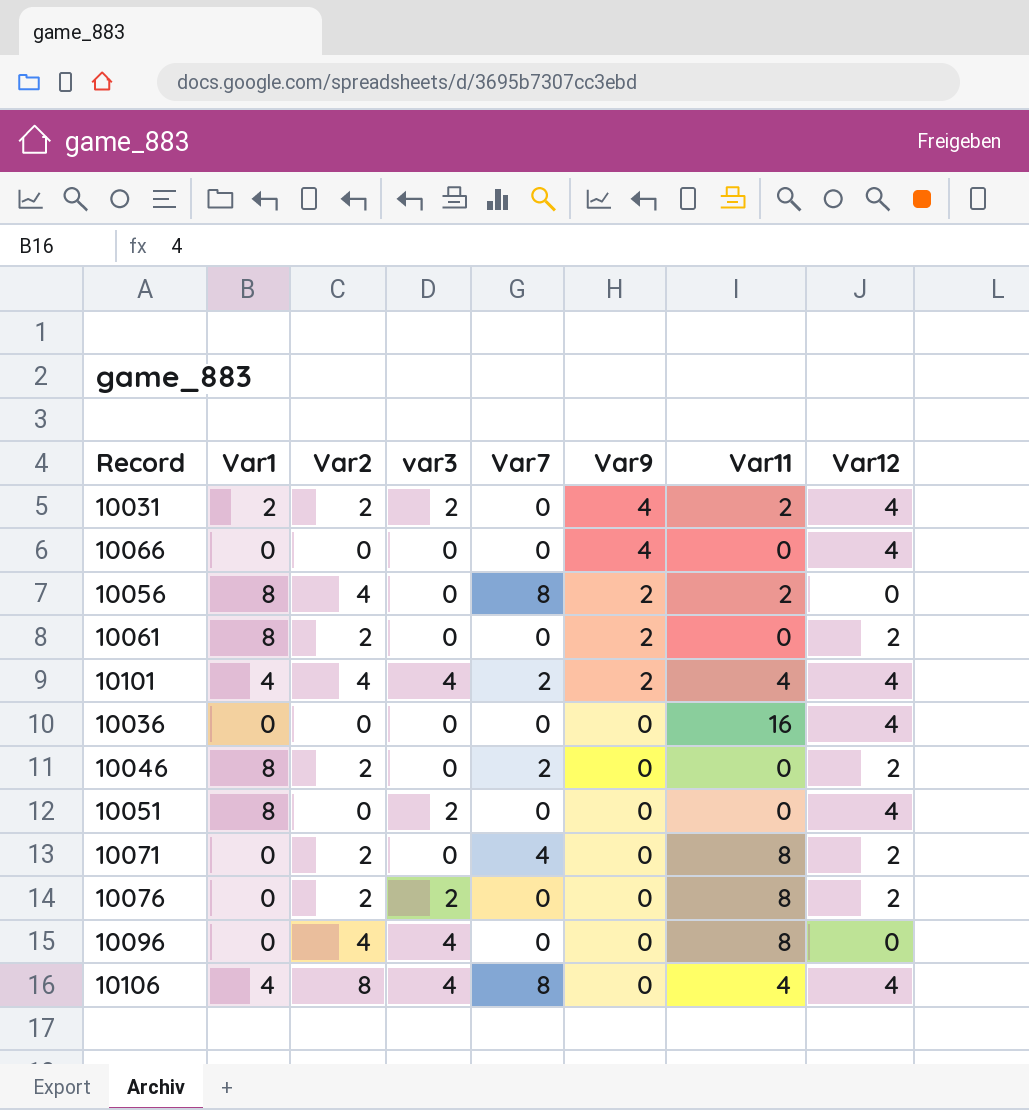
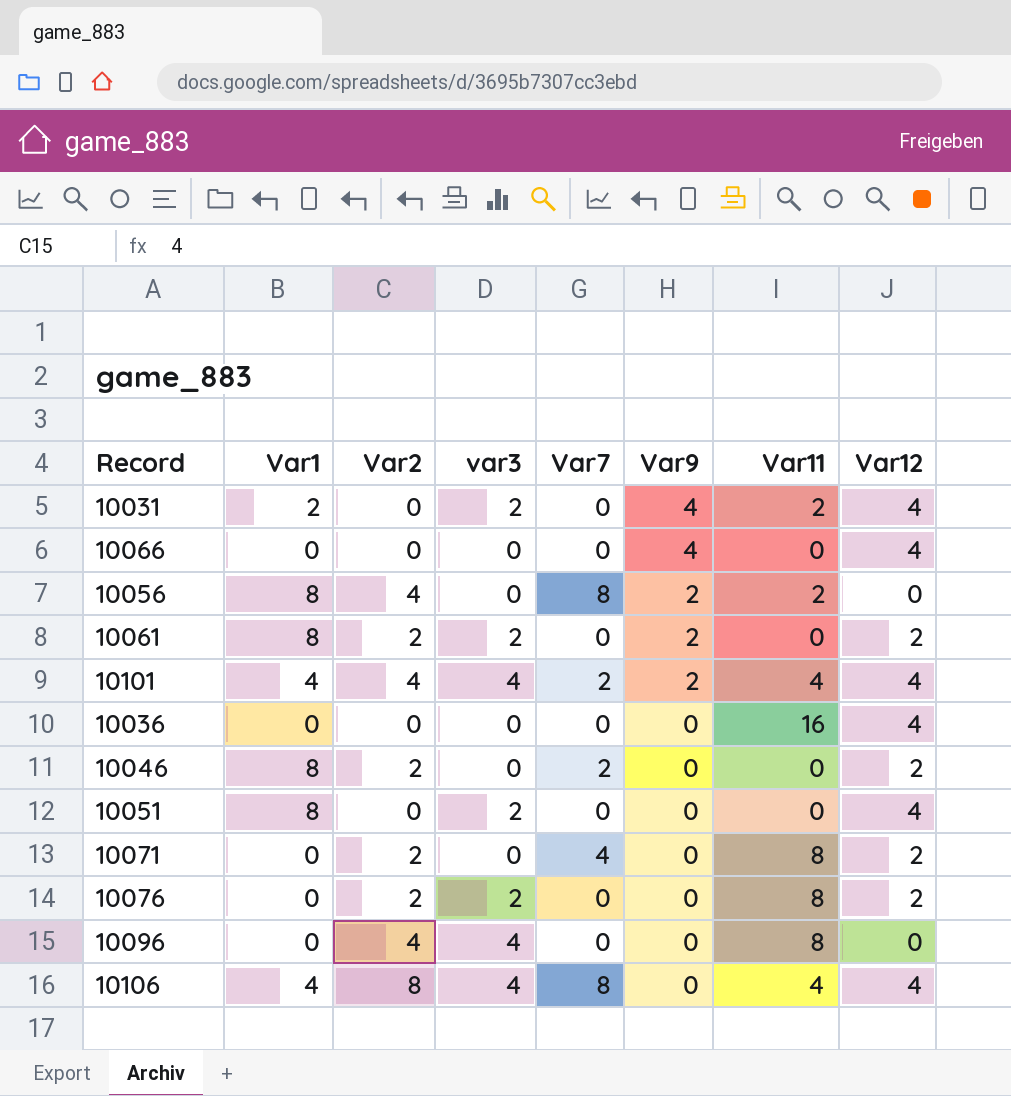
10031 | Var2: 2 -> 0
10061 | var3: 0 -> 2

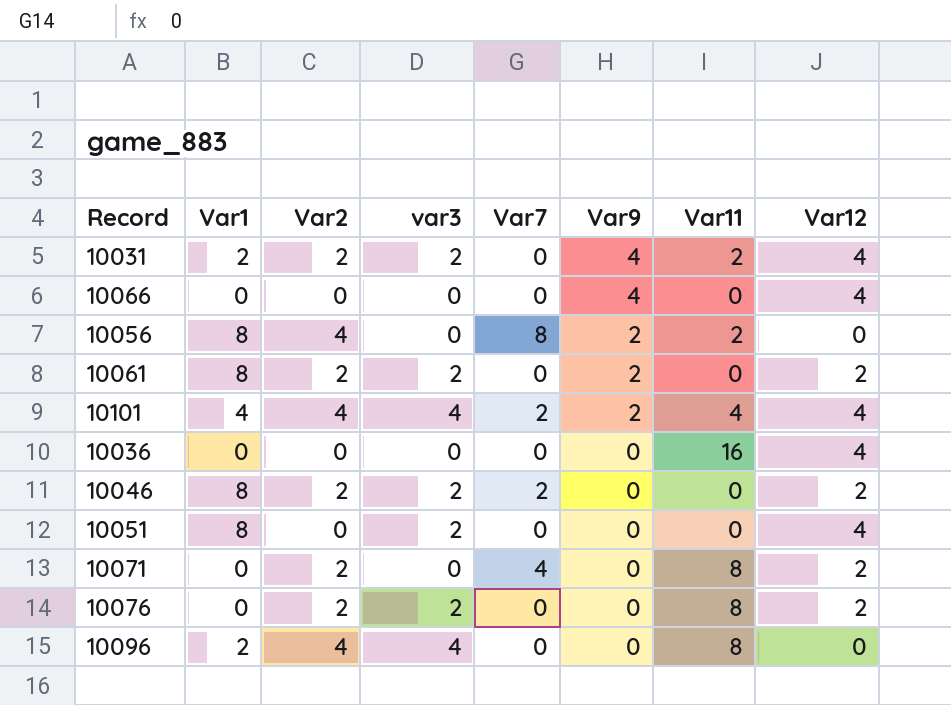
row 10106: 4 | 8 | 4 | 8 | 0 | 4 | 4 -> none
10031 | Var2: 0 -> 2
10046 | var3: 0 -> 2
10096 | Var1: 0 -> 2

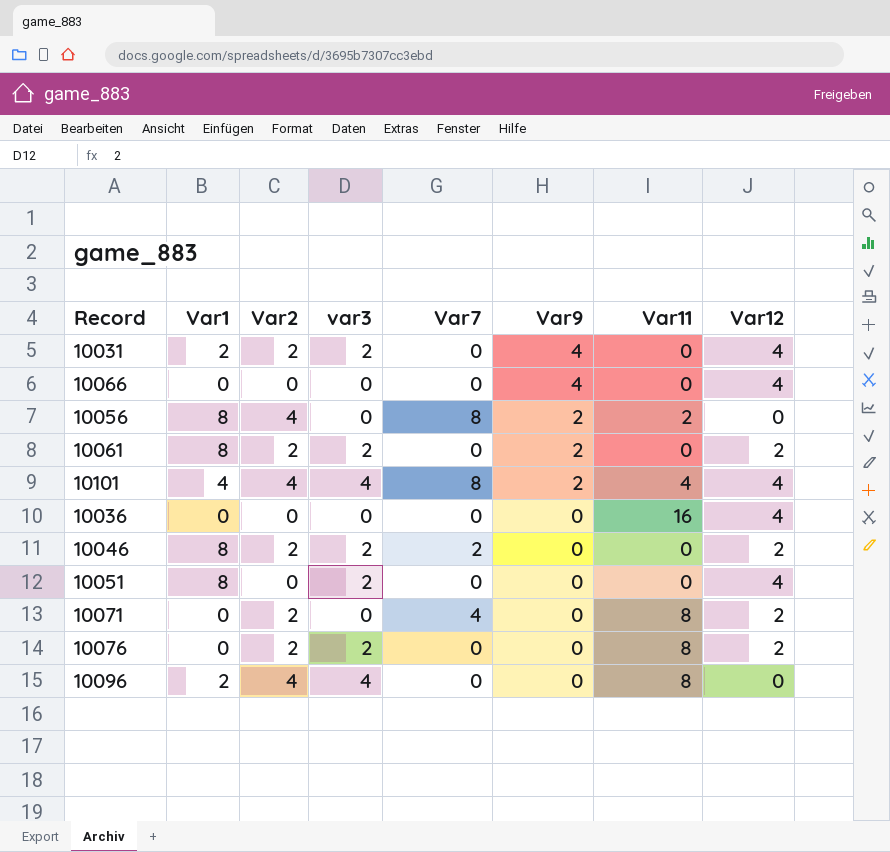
10031 | Var11: 2 -> 0
10101 | Var7: 2 -> 8

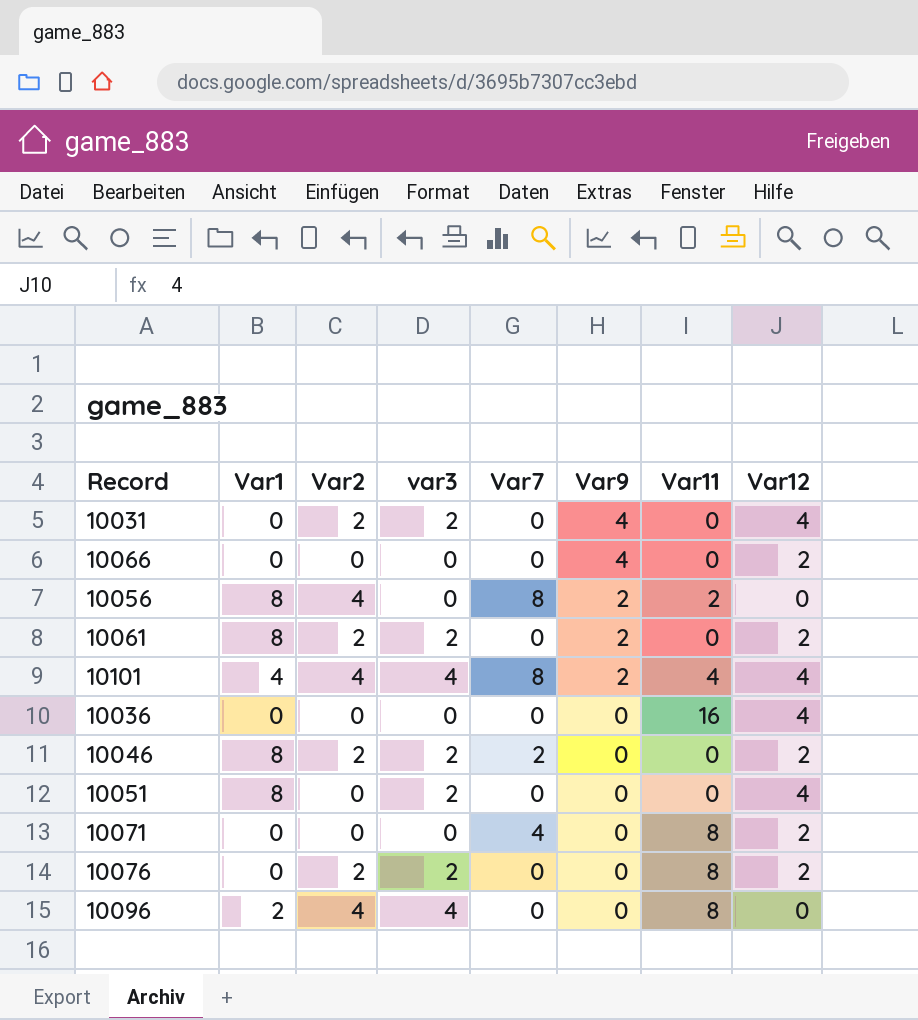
10031 | Var1: 2 -> 0
10066 | Var12: 4 -> 2
10071 | Var2: 2 -> 0

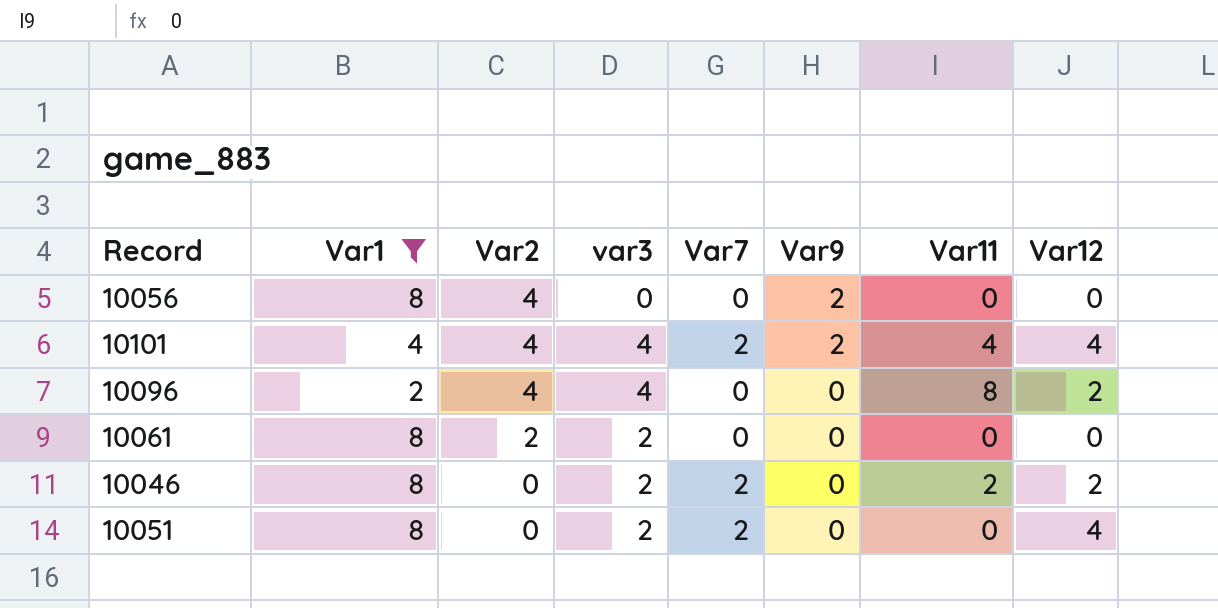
filter: none -> Var1 != 0
row order: Var9 descending -> Var2 descending
10056 | Var7: 8 -> 0
10056 | Var11: 2 -> 0
10101 | Var7: 8 -> 2
10096 | Var12: 0 -> 2
10061 | Var9: 2 -> 0
10061 | Var12: 2 -> 0
10046 | Var2: 2 -> 0
10046 | Var11: 0 -> 2
10051 | Var7: 0 -> 2

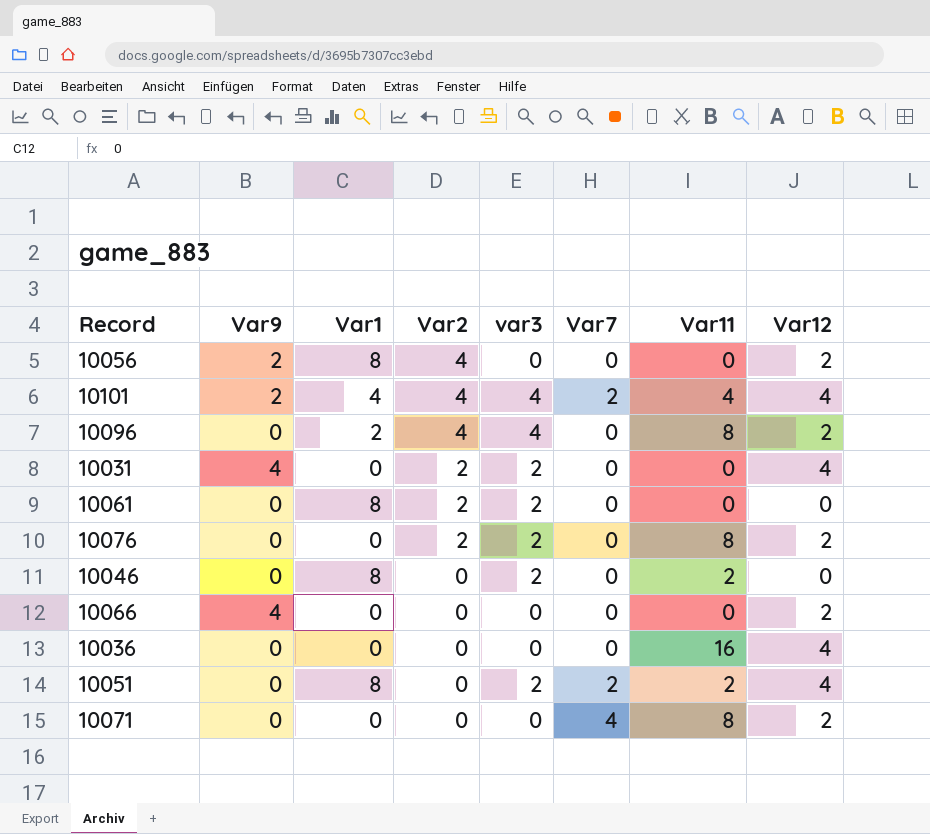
filter: Var1 != 0 -> none
column Var9 | position: 6 -> 2
10056 | Var12: 0 -> 2
10046 | Var7: 2 -> 0
10046 | Var12: 2 -> 0
10051 | Var11: 0 -> 2

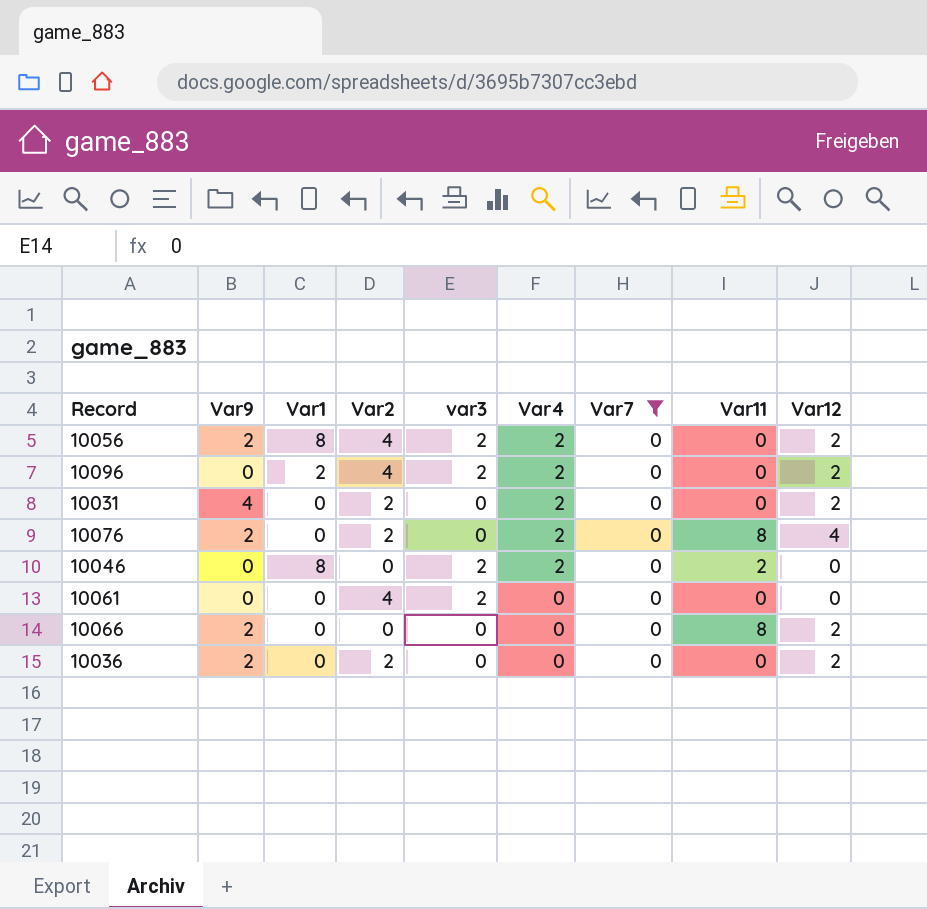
filter: none -> Var7 = 0
row order: Var2 descending -> Var4 descending
column Var4 | position: none -> 6
10056 | var3: 0 -> 2
10096 | var3: 4 -> 2
10096 | Var11: 8 -> 0
10031 | var3: 2 -> 0
10031 | Var12: 4 -> 2
10076 | Var9: 0 -> 2
10076 | var3: 2 -> 0
10076 | Var12: 2 -> 4
10061 | Var1: 8 -> 0
10061 | Var2: 2 -> 4
10066 | Var9: 4 -> 2
10066 | Var11: 0 -> 8
10036 | Var9: 0 -> 2
10036 | Var2: 0 -> 2
10036 | Var11: 16 -> 0
10036 | Var12: 4 -> 2

